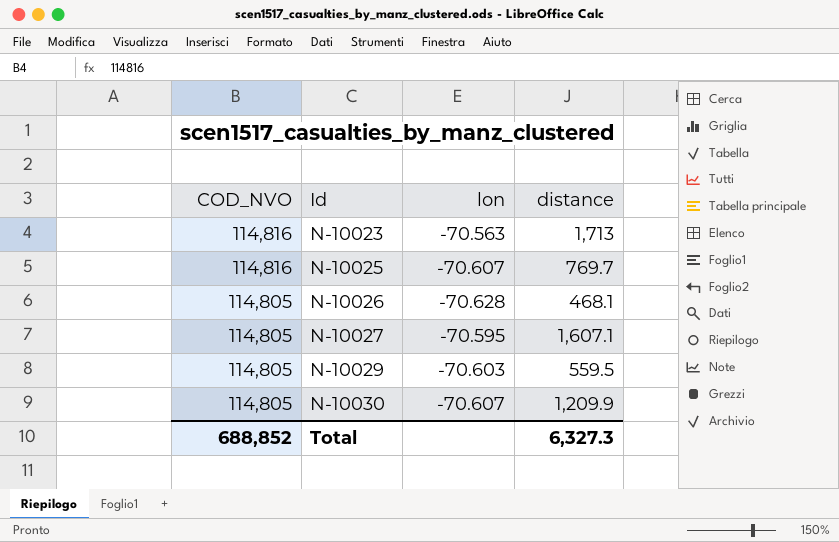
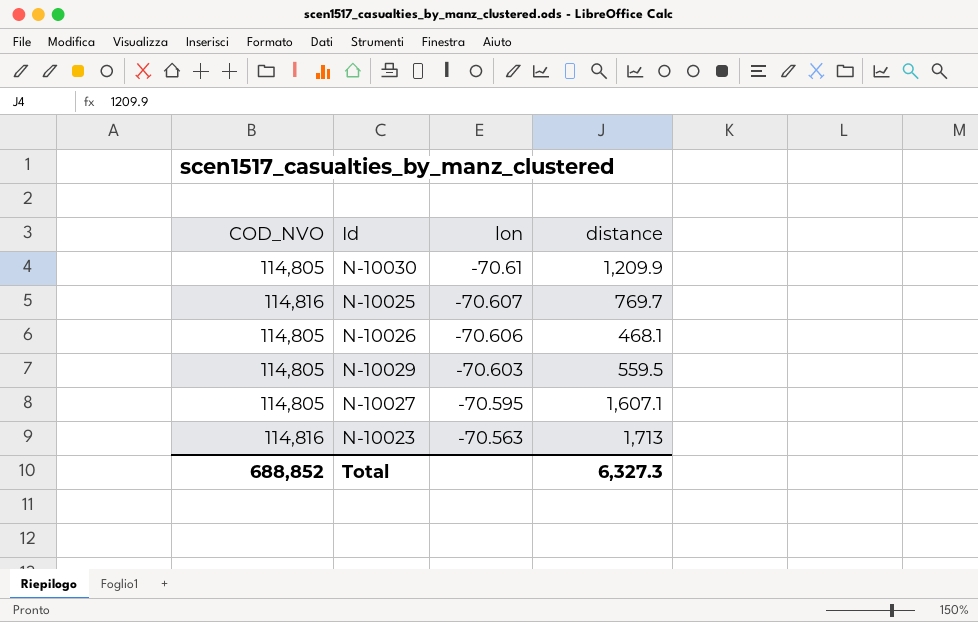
row order: COD_NVO descending -> lon ascending
N-10030 | lon: -70.607 -> -70.61
N-10026 | lon: -70.628 -> -70.606

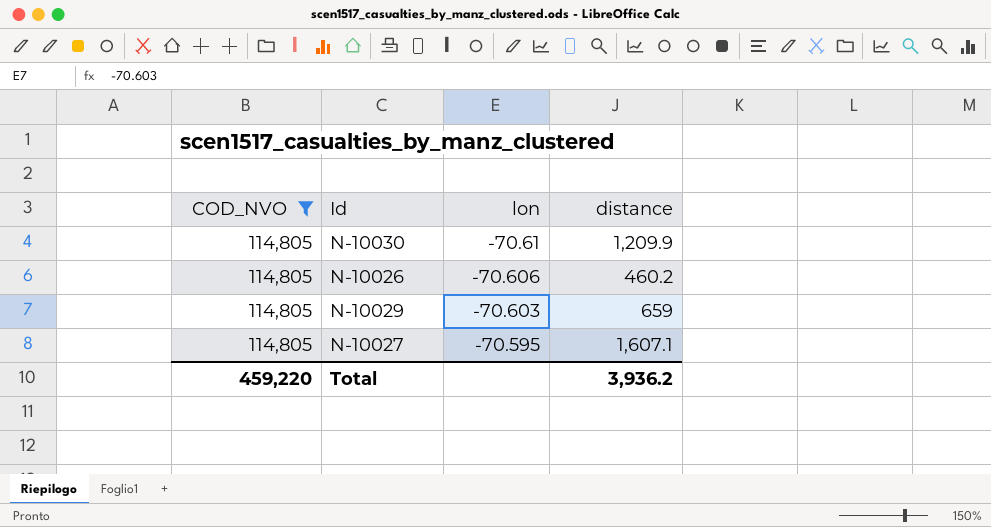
filter: none -> COD_NVO = 114,805
N-10026 | distance: 468.1 -> 460.2
N-10029 | distance: 559.5 -> 659
Total | COD_NVO: 688,852 -> 459,220
Total | distance: 6,327.3 -> 3,936.2

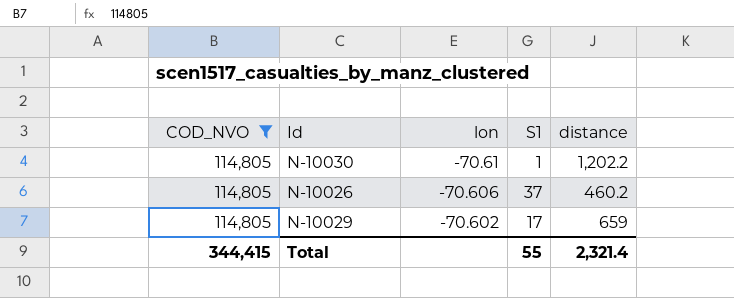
column S1 | position: none -> 4
row N-10027: 114,805 | -70.595 | 1,607.1 -> none
N-10030 | distance: 1,209.9 -> 1,202.2
N-10029 | lon: -70.603 -> -70.602
Total | COD_NVO: 459,220 -> 344,415
Total | distance: 3,936.2 -> 2,321.4

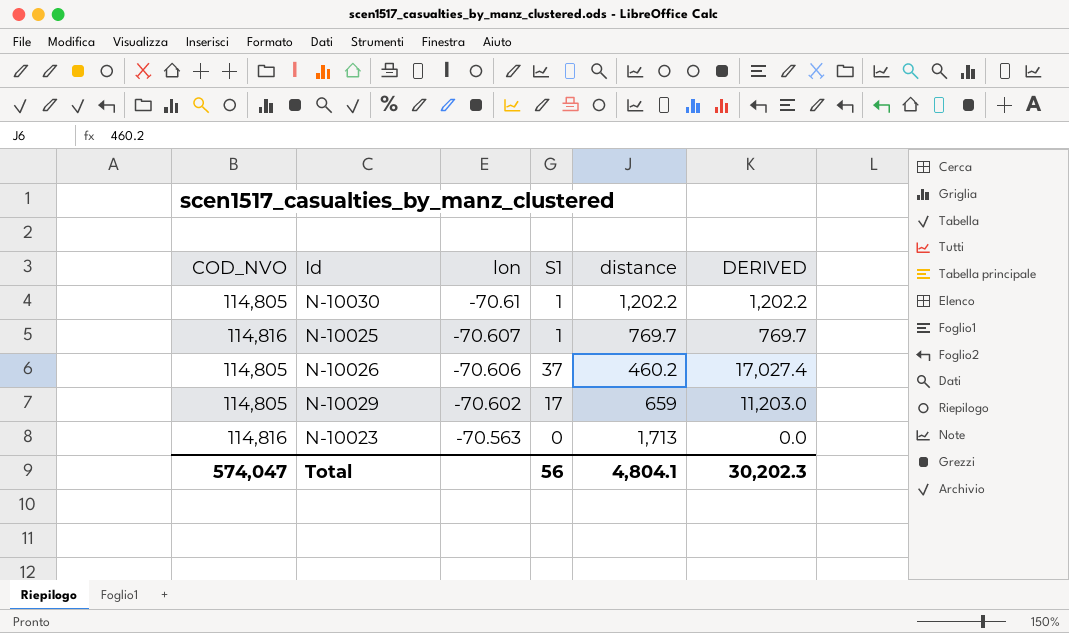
filter: COD_NVO = 114,805 -> none
column DERIVED | formula: none -> [S1] * [distance]
Total | COD_NVO: 344,415 -> 574,047
Total | S1: 55 -> 56
Total | distance: 2,321.4 -> 4,804.1

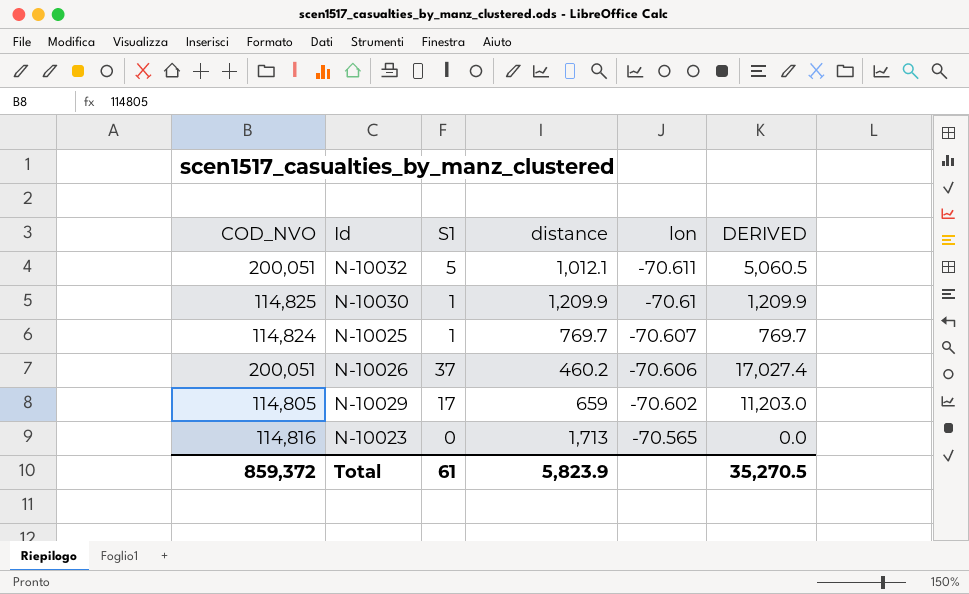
column lon | position: 3 -> 5
row N-10032: none -> 200,051 | 5 | 1,012.1 | -70.611 | 5,060.5
N-10030 | COD_NVO: 114,805 -> 114,825
N-10030 | distance: 1,202.2 -> 1,209.9
N-10030 | DERIVED: 1,202.2 -> 1,209.9
N-10025 | COD_NVO: 114,816 -> 114,824
N-10026 | COD_NVO: 114,805 -> 200,051
N-10023 | lon: -70.563 -> -70.565
Total | COD_NVO: 574,047 -> 859,372
Total | S1: 56 -> 61
Total | distance: 4,804.1 -> 5,823.9
Total | DERIVED: 30,202.3 -> 35,270.5

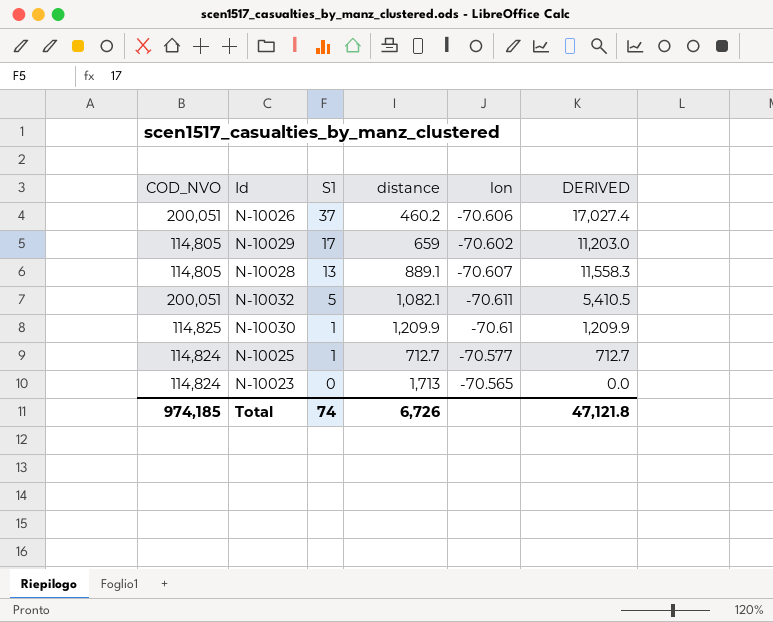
row order: lon ascending -> S1 descending
row N-10028: none -> 114,805 | 13 | 889.1 | -70.607 | 11,558.3
N-10032 | distance: 1,012.1 -> 1,082.1
N-10032 | DERIVED: 5,060.5 -> 5,410.5
N-10025 | distance: 769.7 -> 712.7
N-10025 | lon: -70.607 -> -70.577
N-10025 | DERIVED: 769.7 -> 712.7
N-10023 | COD_NVO: 114,816 -> 114,824
Total | COD_NVO: 859,372 -> 974,185
Total | S1: 61 -> 74
Total | distance: 5,823.9 -> 6,726
Total | DERIVED: 35,270.5 -> 47,121.8

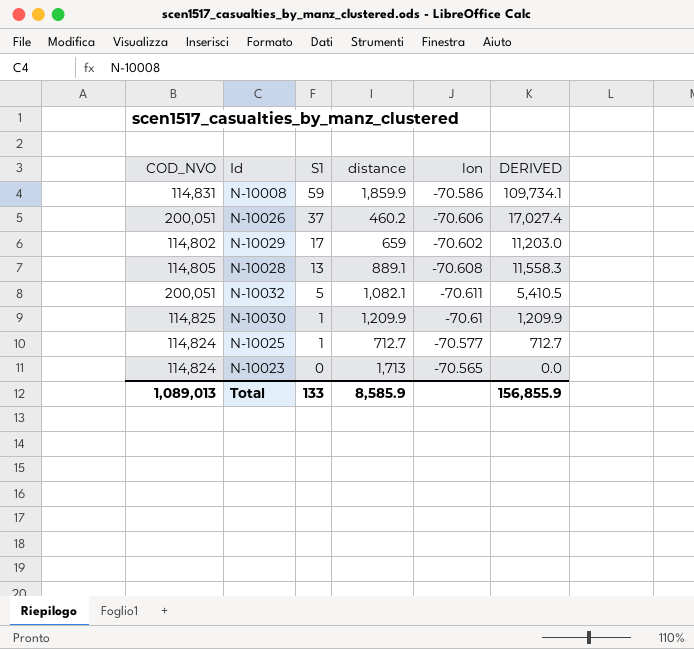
row N-10008: none -> 114,831 | 59 | 1,859.9 | -70.586 | 109,734.1
N-10029 | COD_NVO: 114,805 -> 114,802
N-10028 | lon: -70.607 -> -70.608
Total | COD_NVO: 974,185 -> 1,089,013
Total | S1: 74 -> 133
Total | distance: 6,726 -> 8,585.9
Total | DERIVED: 47,121.8 -> 156,855.9

